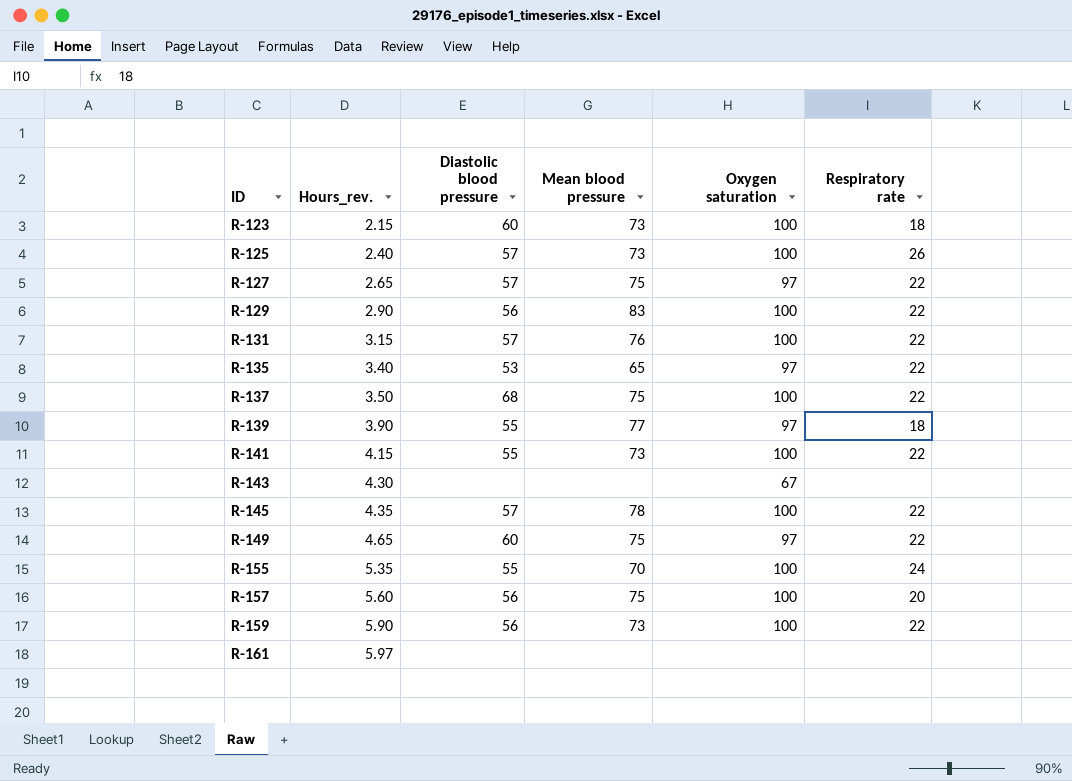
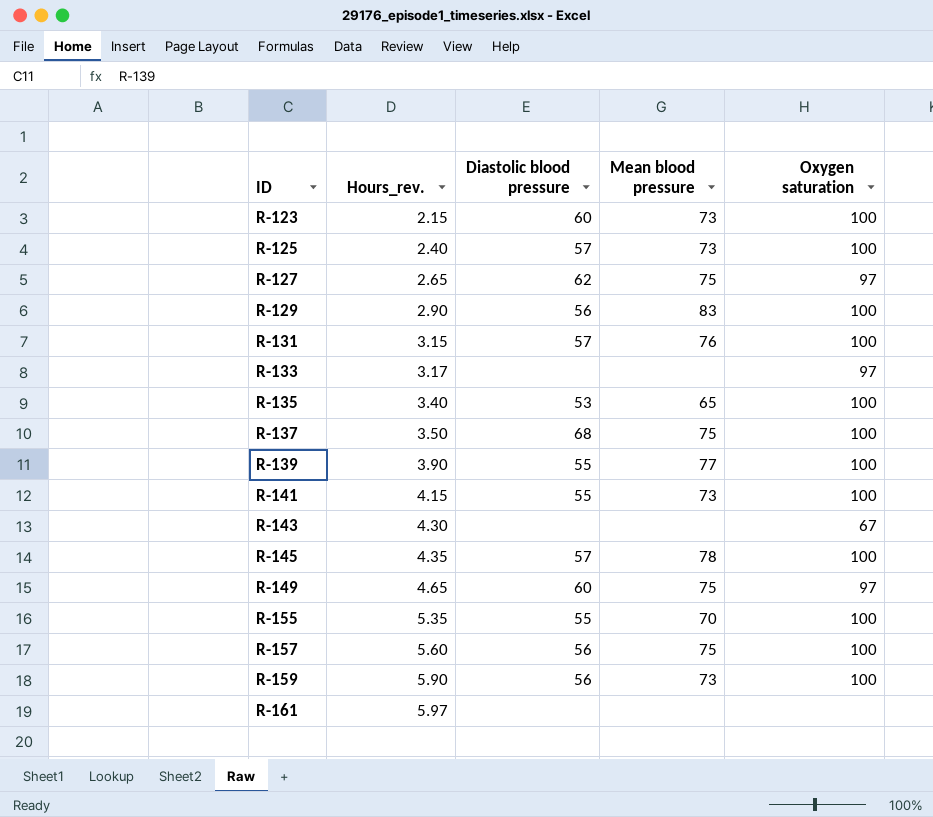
column Respiratory rate | position: 6 -> none
R-127 | Diastolic blood pressure: 57 -> 62
row R-133: none -> 3.17 | none | none | 97
R-135 | Oxygen saturation: 97 -> 100
R-139 | Oxygen saturation: 97 -> 100

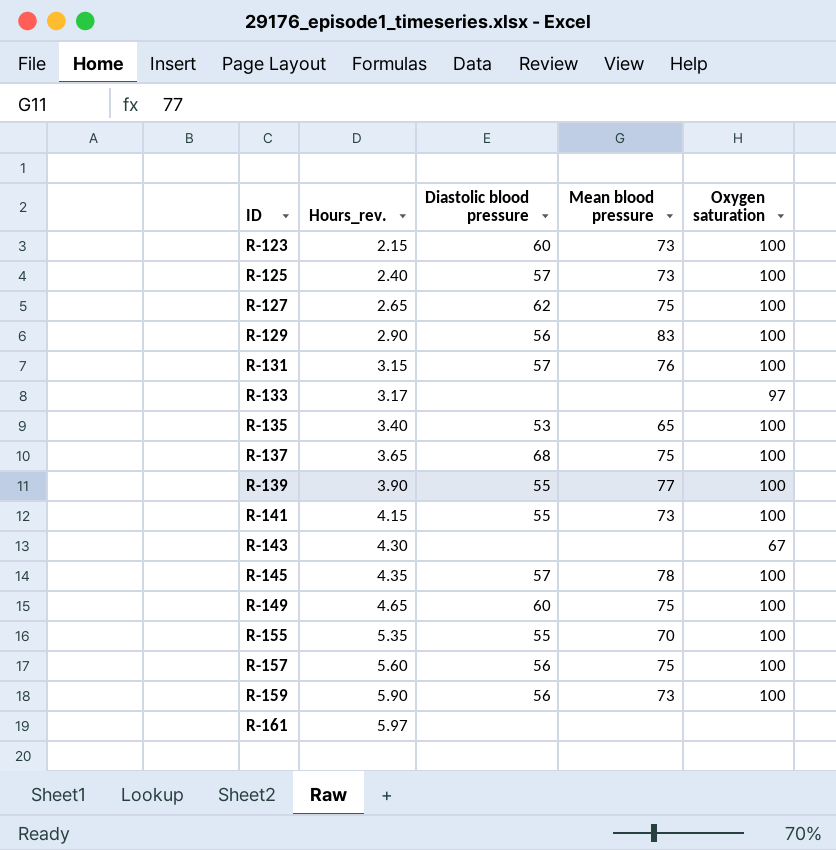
R-127 | Oxygen saturation: 97 -> 100
R-137 | Hours_rev.: 3.50 -> 3.65
R-149 | Oxygen saturation: 97 -> 100

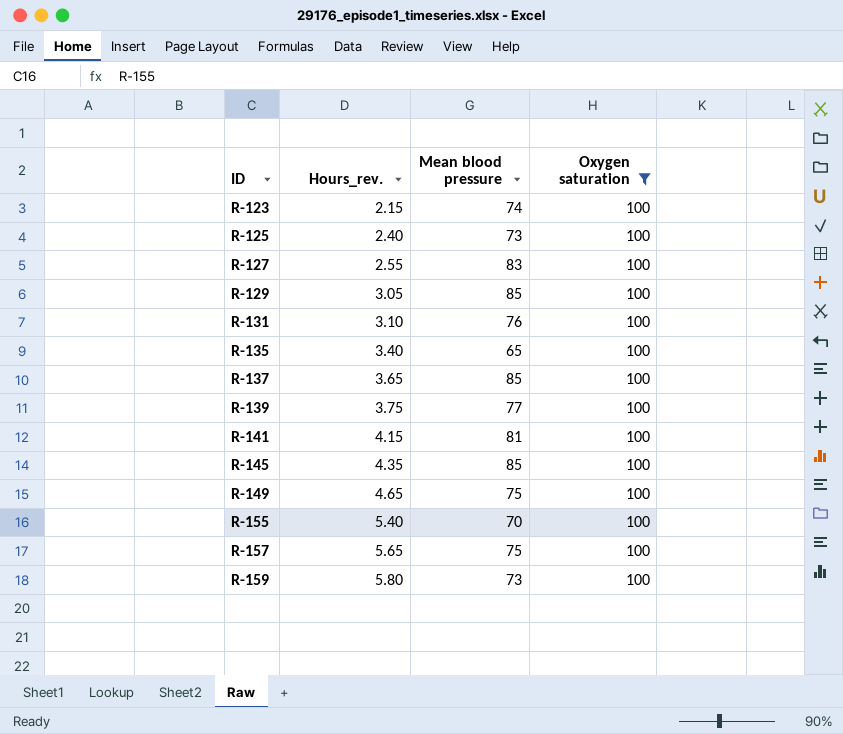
filter: none -> Oxygen saturation = 100
column Diastolic blood pressure | position: 3 -> none
R-123 | Mean blood pressure: 73 -> 74
R-127 | Hours_rev.: 2.65 -> 2.55
R-127 | Mean blood pressure: 75 -> 83
R-129 | Hours_rev.: 2.90 -> 3.05
R-129 | Mean blood pressure: 83 -> 85
R-131 | Hours_rev.: 3.15 -> 3.10
R-137 | Mean blood pressure: 75 -> 85
R-139 | Hours_rev.: 3.90 -> 3.75
R-141 | Mean blood pressure: 73 -> 81
R-145 | Mean blood pressure: 78 -> 85
R-155 | Hours_rev.: 5.35 -> 5.40
R-157 | Hours_rev.: 5.60 -> 5.65
R-159 | Hours_rev.: 5.90 -> 5.80

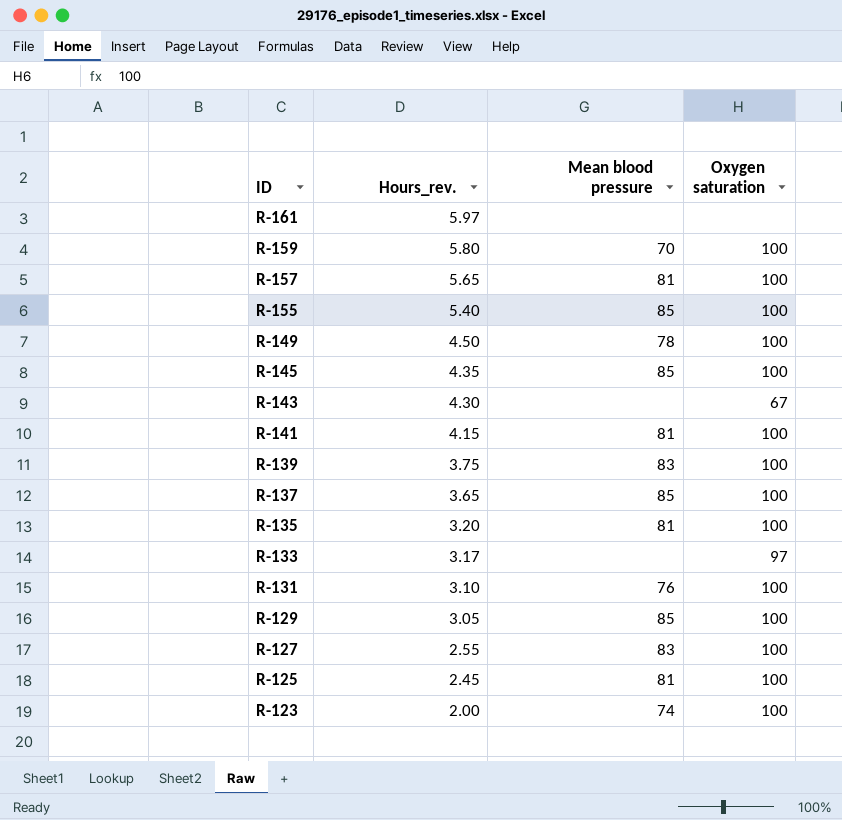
filter: Oxygen saturation = 100 -> none
row order: ID ascending -> ID descending
R-159 | Mean blood pressure: 73 -> 70
R-157 | Mean blood pressure: 75 -> 81
R-155 | Mean blood pressure: 70 -> 85
R-149 | Hours_rev.: 4.65 -> 4.50
R-149 | Mean blood pressure: 75 -> 78
R-139 | Mean blood pressure: 77 -> 83
R-135 | Hours_rev.: 3.40 -> 3.20
R-135 | Mean blood pressure: 65 -> 81
R-125 | Hours_rev.: 2.40 -> 2.45
R-125 | Mean blood pressure: 73 -> 81
R-123 | Hours_rev.: 2.15 -> 2.00

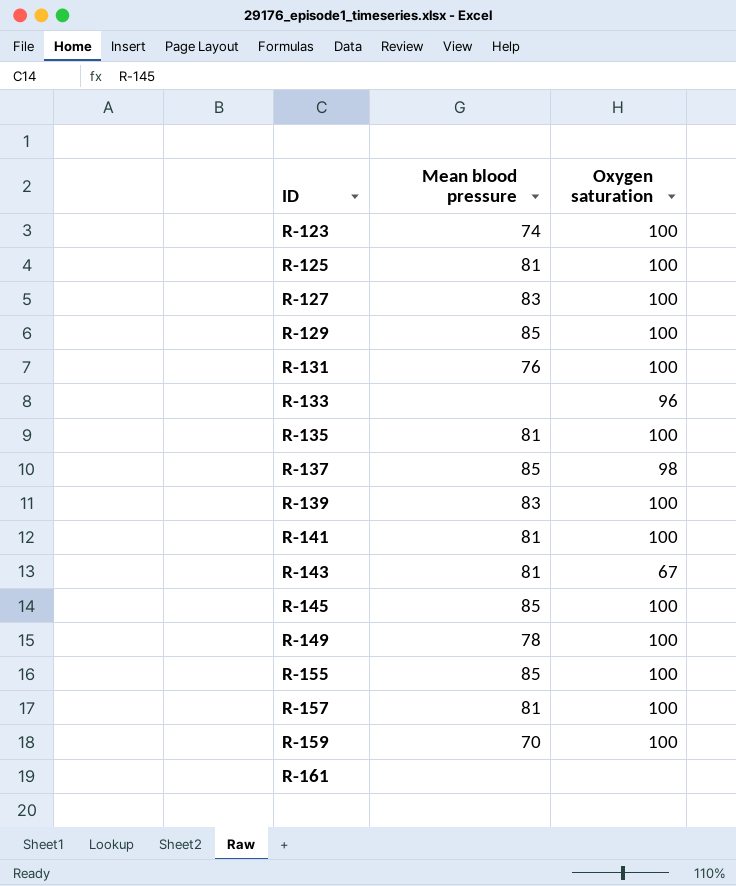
row order: ID descending -> ID ascending
column Hours_rev. | position: 2 -> none
R-133 | Oxygen saturation: 97 -> 96
R-137 | Oxygen saturation: 100 -> 98
R-143 | Mean blood pressure: none -> 81

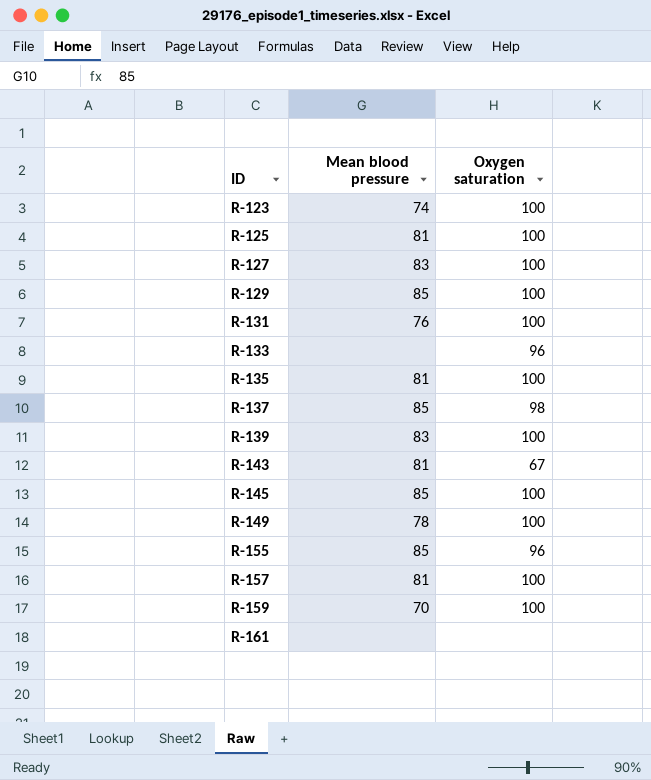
row R-141: 81 | 100 -> none
R-155 | Oxygen saturation: 100 -> 96

